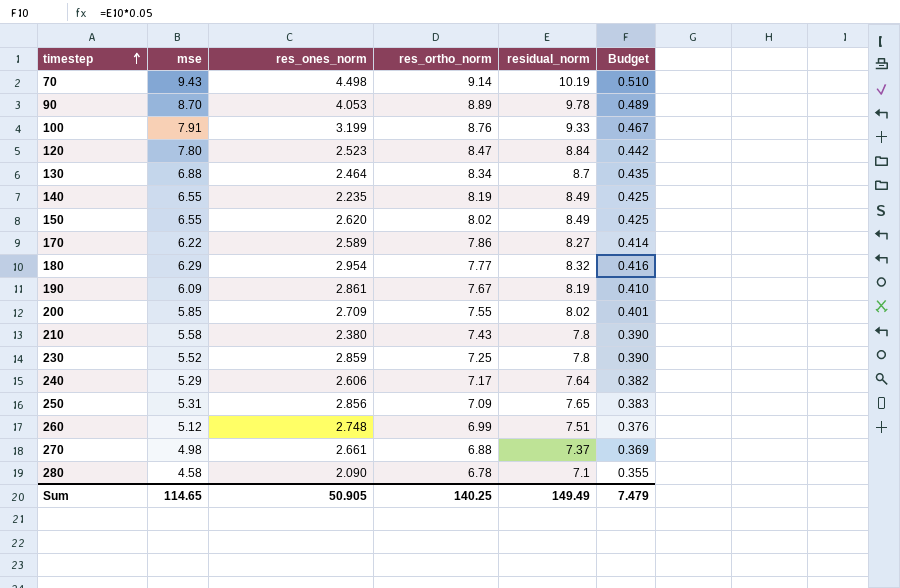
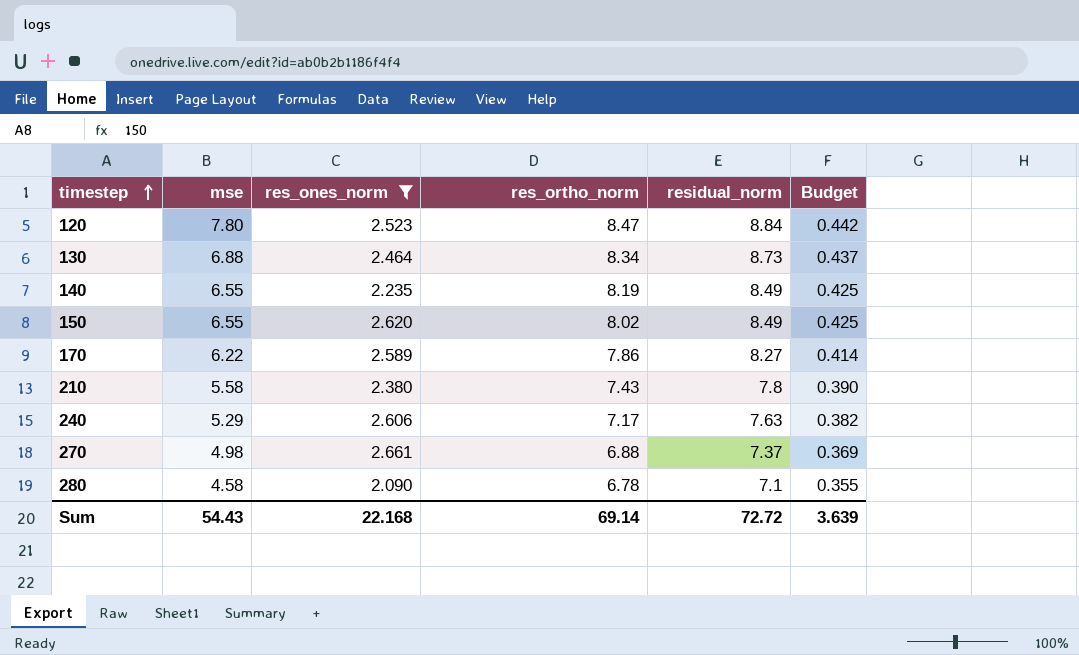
filter: none -> res_ones_norm <= 2.661
130 | residual_norm: 8.7 -> 8.73
130 | Budget: 0.435 -> 0.437
240 | residual_norm: 7.64 -> 7.63
Sum | mse: 114.65 -> 54.43
Sum | res_ones_norm: 50.905 -> 22.168
Sum | res_ortho_norm: 140.25 -> 69.14
Sum | residual_norm: 149.49 -> 72.72
Sum | Budget: 7.479 -> 3.639

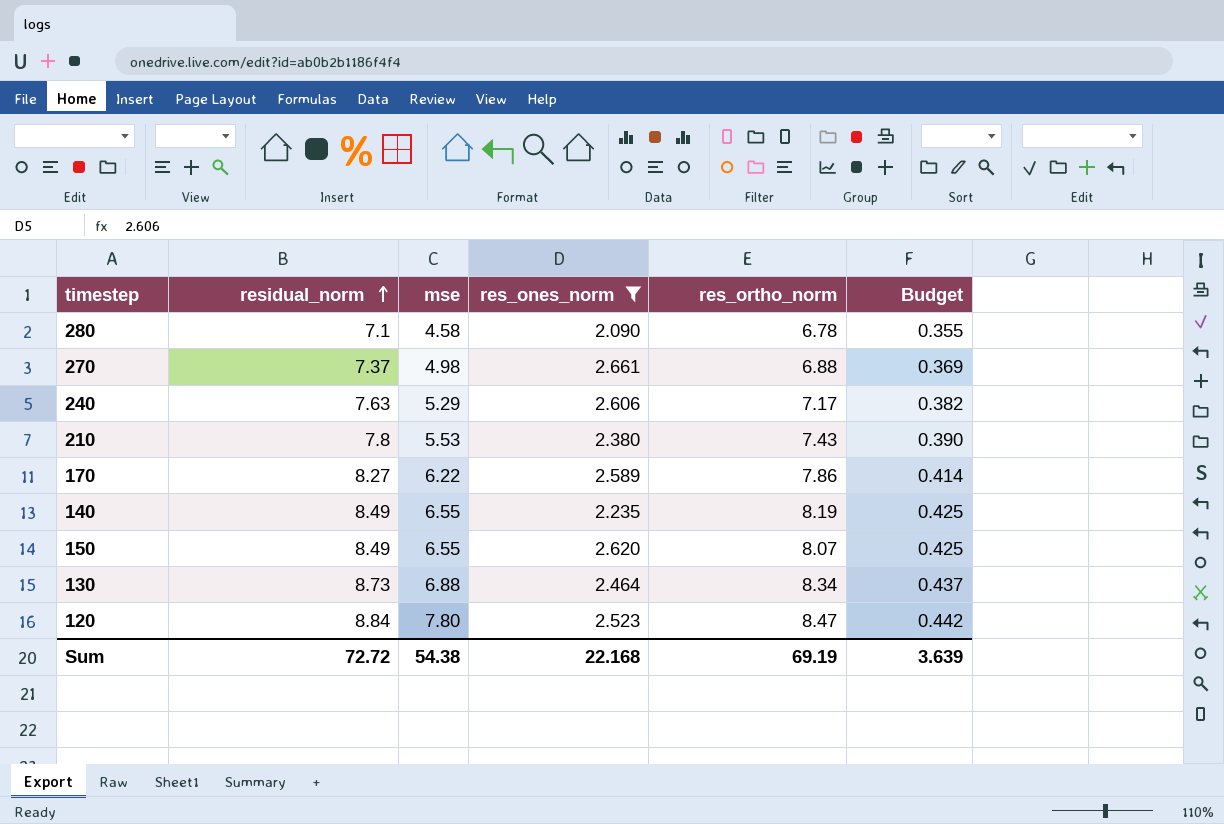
row order: timestep ascending -> residual_norm ascending
column residual_norm | position: 5 -> 2
210 | mse: 5.58 -> 5.53
150 | res_ortho_norm: 8.02 -> 8.07
Sum | mse: 54.43 -> 54.38
Sum | res_ortho_norm: 69.14 -> 69.19

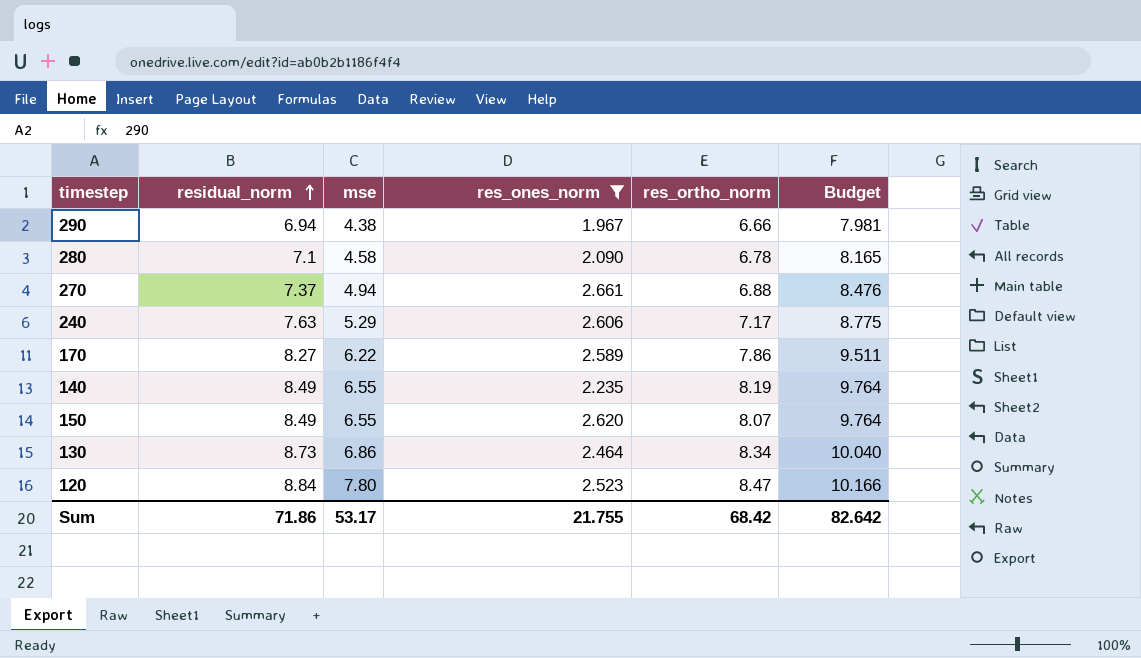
column Budget | formula: [residual_norm] * 0.05 -> [residual_norm] * 1.15
row 210: 7.8 | 5.53 | 2.380 | 7.43 | 0.390 -> none
row 290: none -> 6.94 | 4.38 | 1.967 | 6.66 | 7.981
270 | mse: 4.98 -> 4.94
130 | mse: 6.88 -> 6.86
Sum | residual_norm: 72.72 -> 71.86
Sum | mse: 54.38 -> 53.17
Sum | res_ones_norm: 22.168 -> 21.755
Sum | res_ortho_norm: 69.19 -> 68.42
Sum | Budget: 3.639 -> 82.642

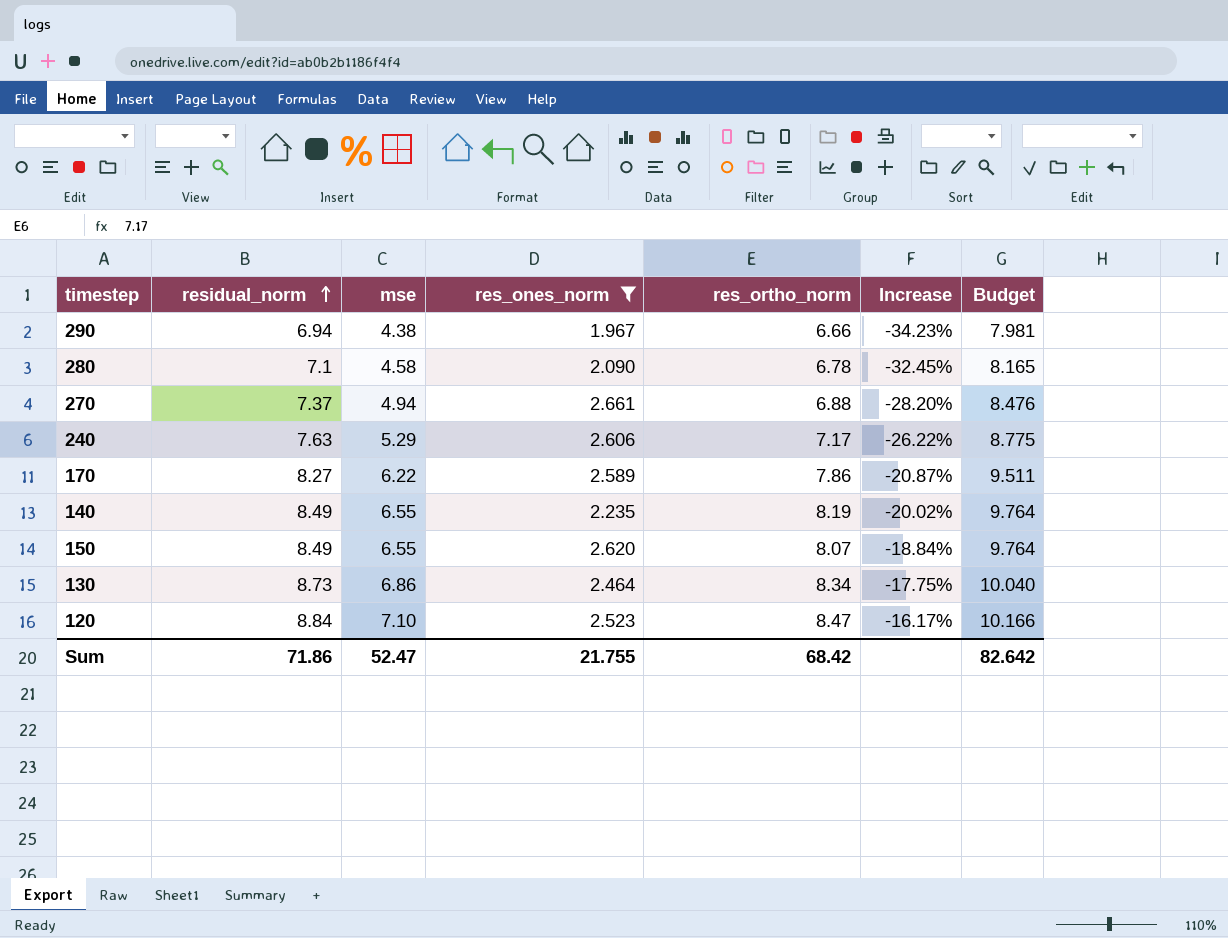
column Increase | formula: none -> ([mse] - [res_ortho_norm]) / [res_ortho_norm]
120 | mse: 7.80 -> 7.10
Sum | mse: 53.17 -> 52.47

